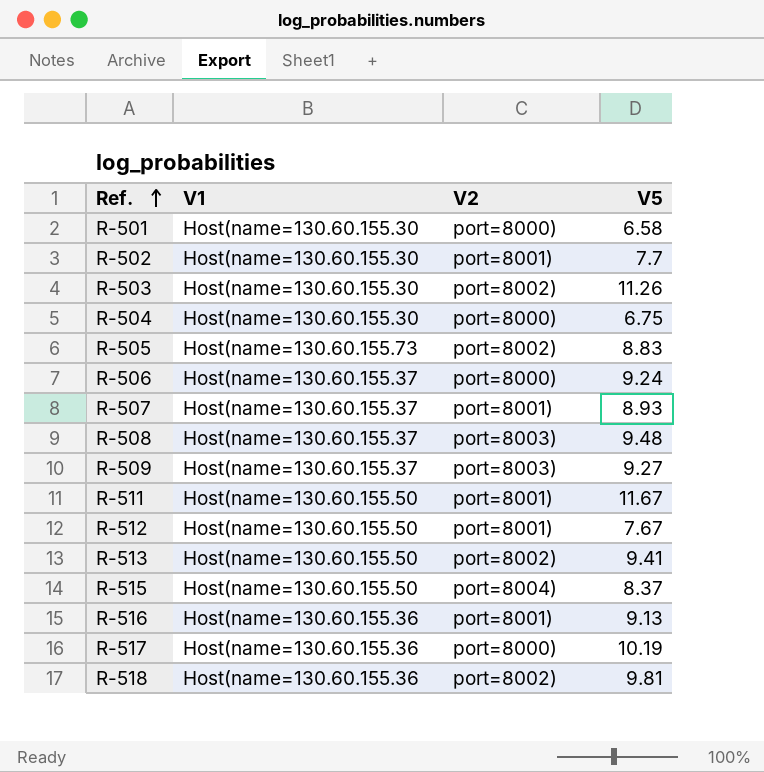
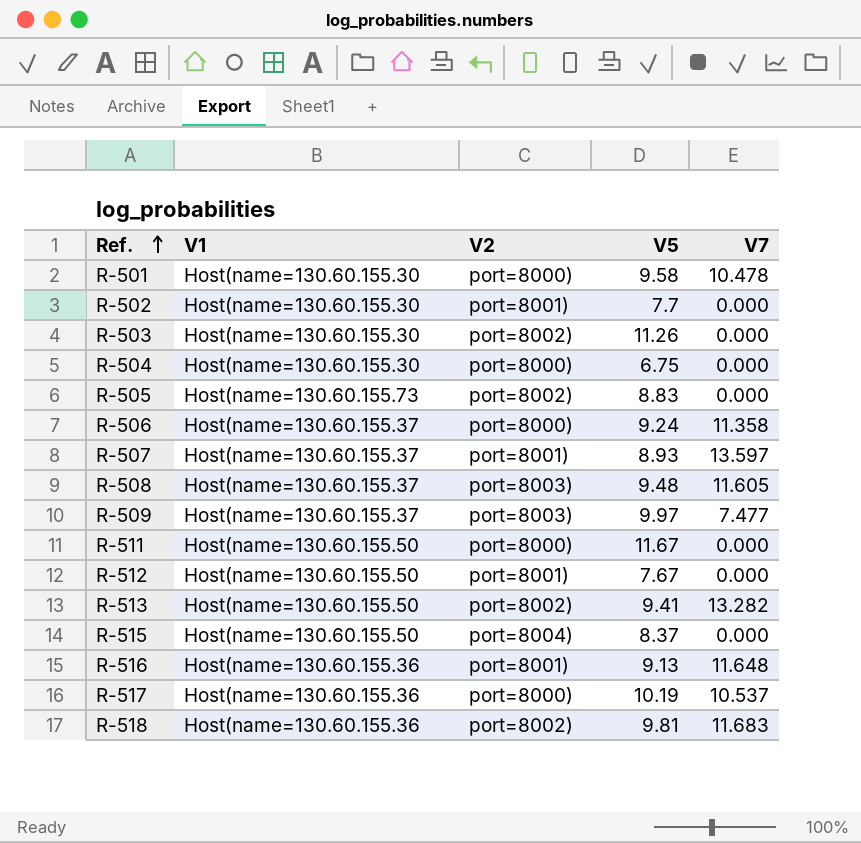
column V7 | position: none -> 5
R-501 | V5: 6.58 -> 9.58
R-509 | V5: 9.27 -> 9.97
R-511 | V2: port=8001) -> port=8000)

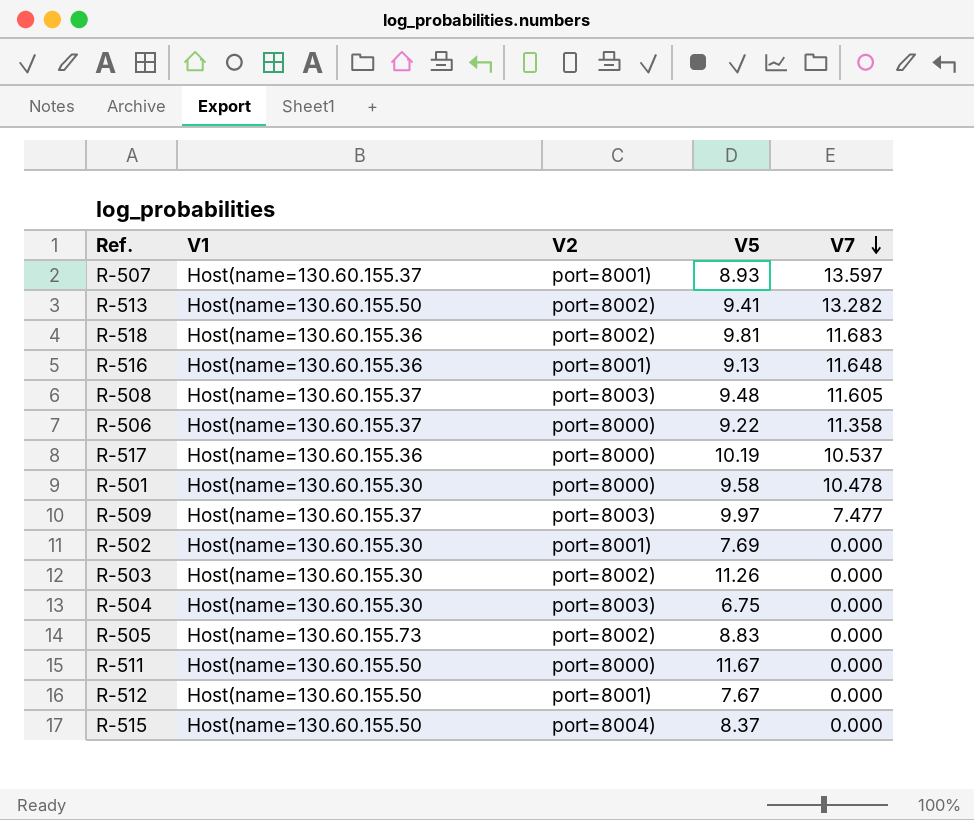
row order: Ref. ascending -> V7 descending
R-506 | V5: 9.24 -> 9.22
R-502 | V5: 7.7 -> 7.69
R-504 | V2: port=8000) -> port=8003)

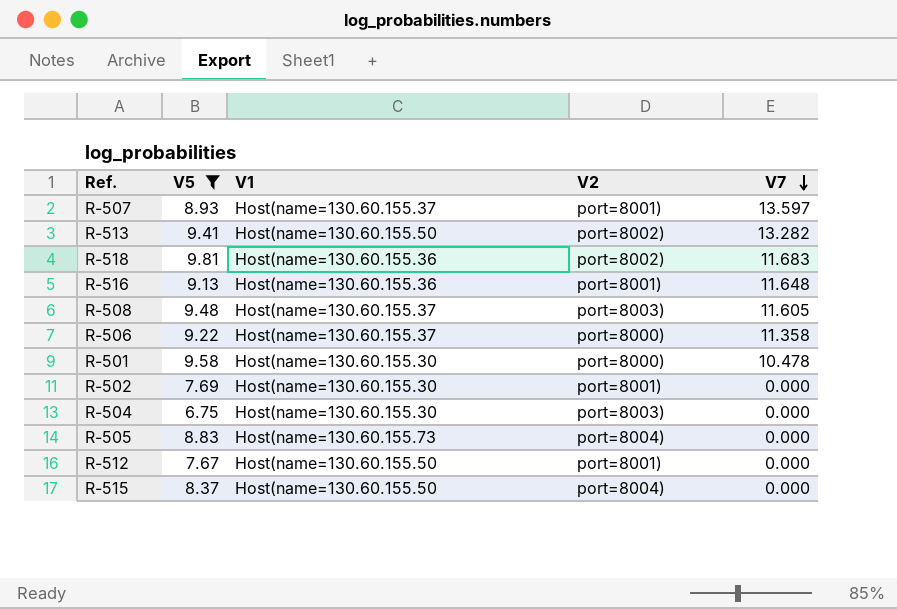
filter: none -> V5 <= 9.81
column V5 | position: 4 -> 2
R-505 | V2: port=8002) -> port=8004)

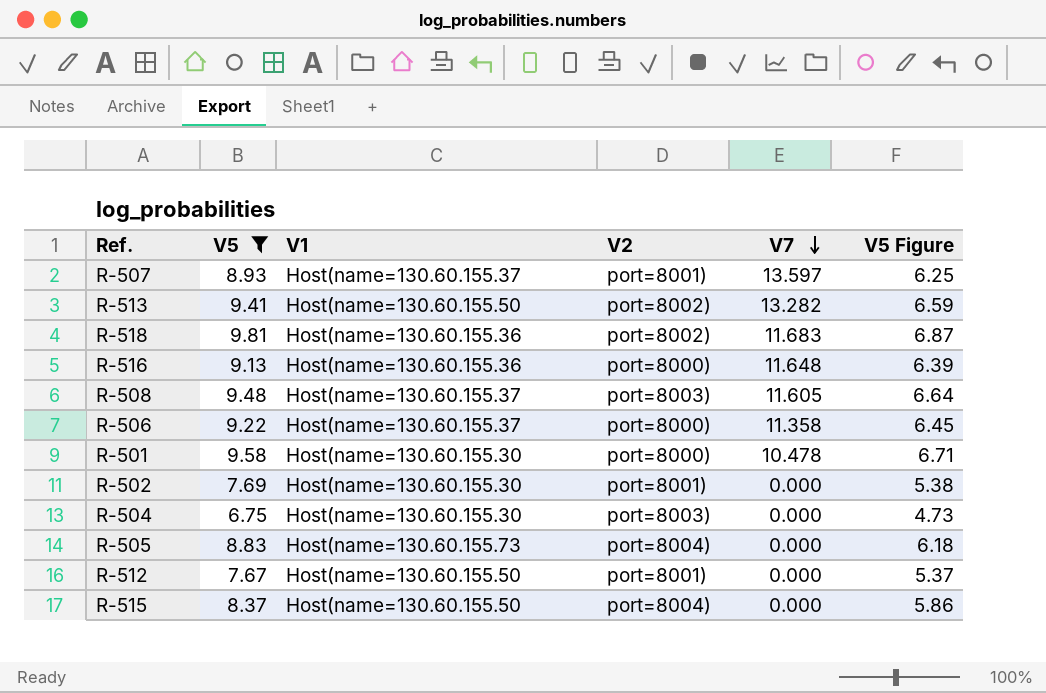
column V5 Figure | formula: none -> [V5] * 0.7
R-516 | V2: port=8001) -> port=8000)

